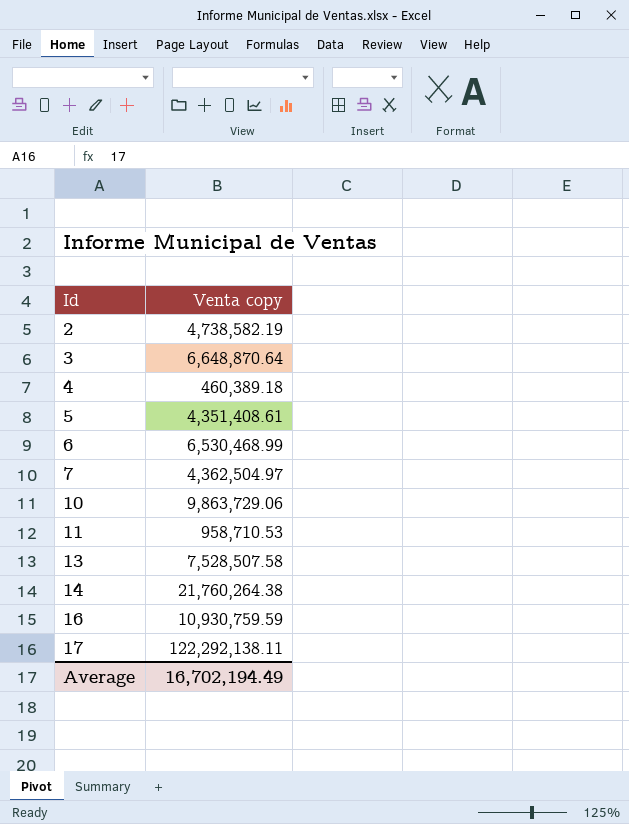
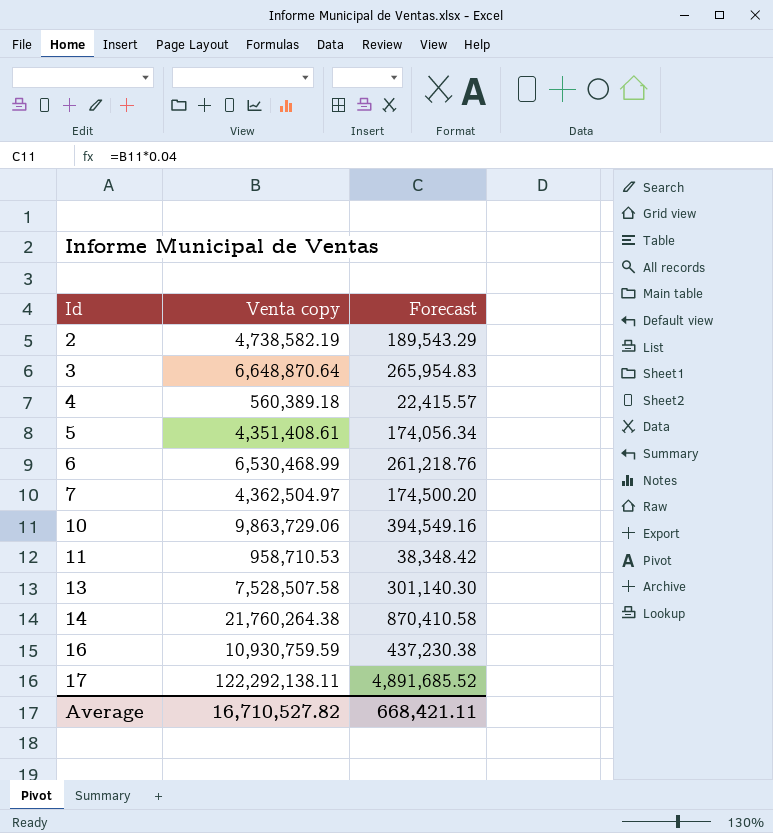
column Forecast | formula: none -> [Venta copy] * 0.04
4 | Venta copy: 460,389.18 -> 560,389.18
Average | Venta copy: 16,702,194.49 -> 16,710,527.82

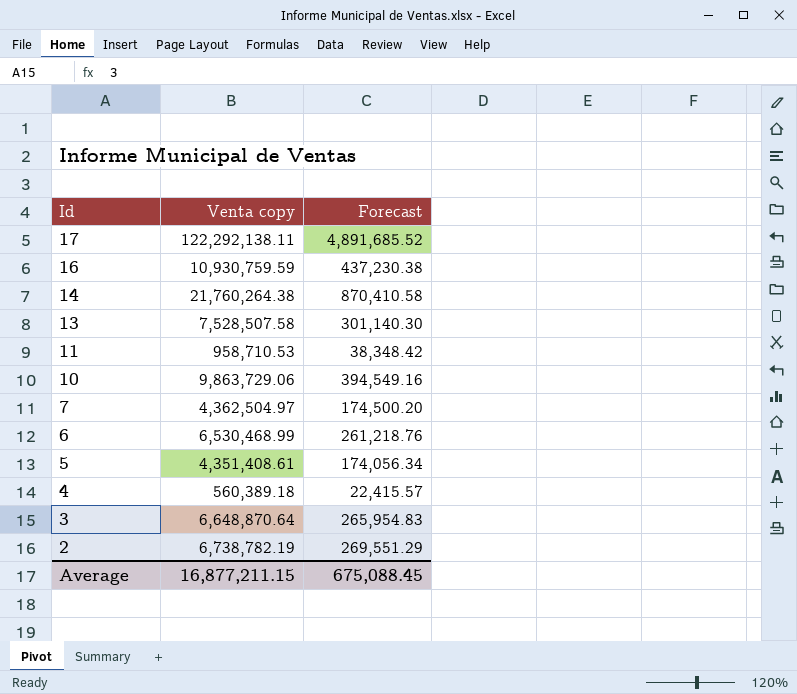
row order: Id ascending -> Id descending
2 | Venta copy: 4,738,582.19 -> 6,738,782.19
2 | Forecast: 189,543.29 -> 269,551.29
Average | Venta copy: 16,710,527.82 -> 16,877,211.15
Average | Forecast: 668,421.11 -> 675,088.45

